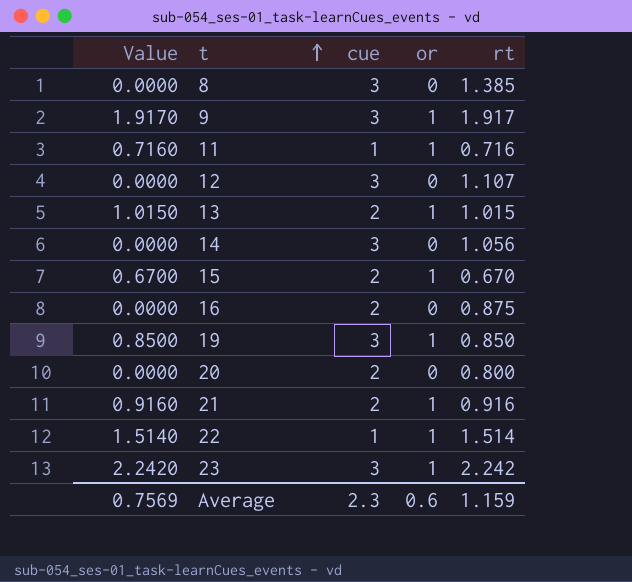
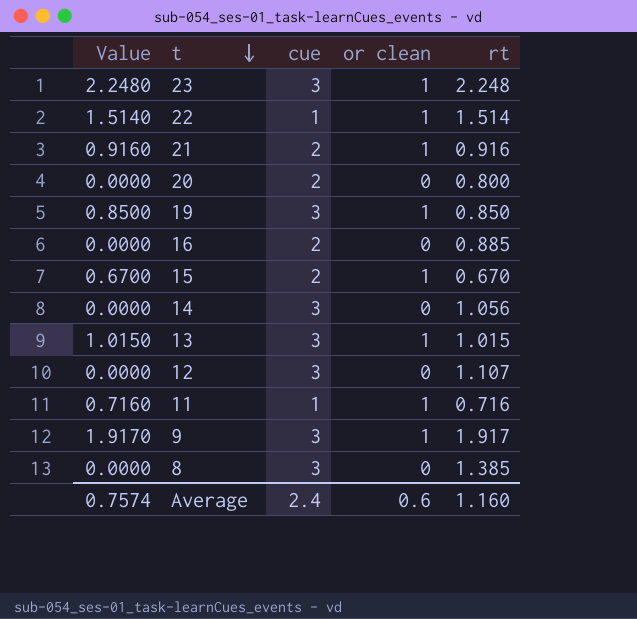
row order: t ascending -> t descending
column name: or -> or clean
23 | Value: 2.2420 -> 2.2480
23 | rt: 2.242 -> 2.248
16 | rt: 0.875 -> 0.885
13 | cue: 2 -> 3
Average | Value: 0.7569 -> 0.7574
Average | cue: 2.3 -> 2.4
Average | rt: 1.159 -> 1.160

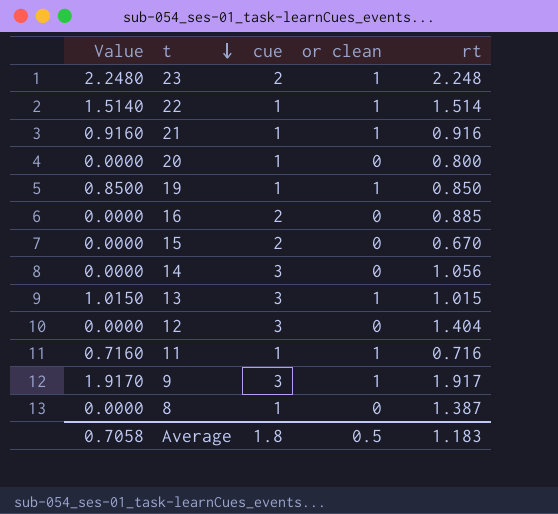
23 | cue: 3 -> 2
21 | cue: 2 -> 1
20 | cue: 2 -> 1
19 | cue: 3 -> 1
15 | Value: 0.6700 -> 0.0000
15 | or clean: 1 -> 0
12 | rt: 1.107 -> 1.404
8 | cue: 3 -> 1
8 | rt: 1.385 -> 1.387
Average | Value: 0.7574 -> 0.7058
Average | cue: 2.4 -> 1.8
Average | or clean: 0.6 -> 0.5
Average | rt: 1.160 -> 1.183

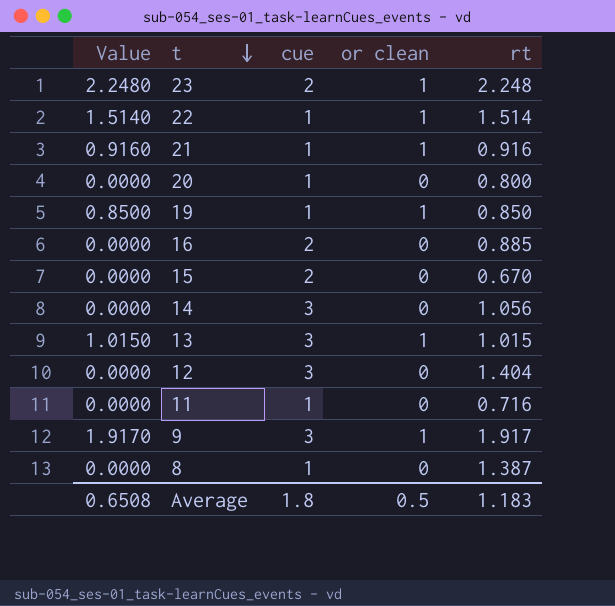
11 | Value: 0.7160 -> 0.0000
11 | or clean: 1 -> 0
Average | Value: 0.7058 -> 0.6508

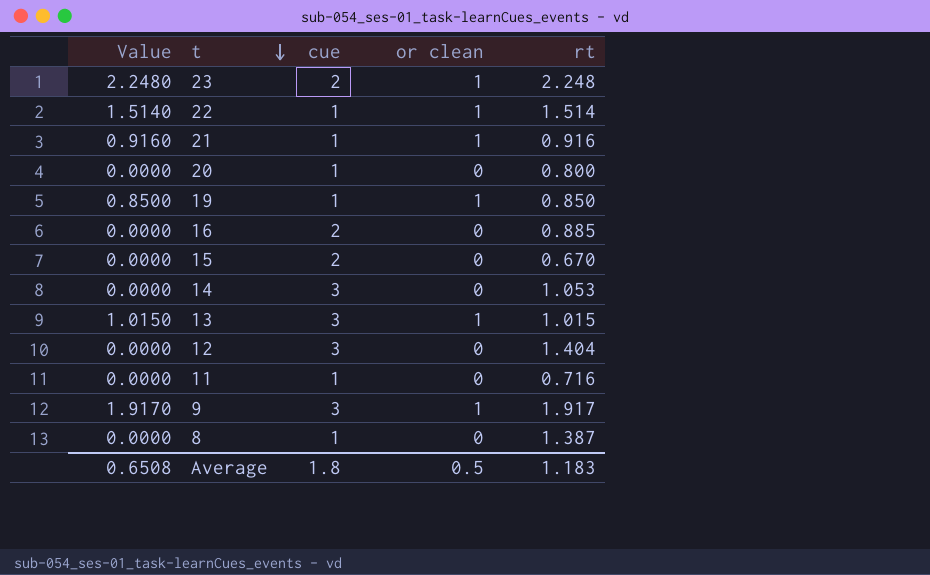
14 | rt: 1.056 -> 1.053

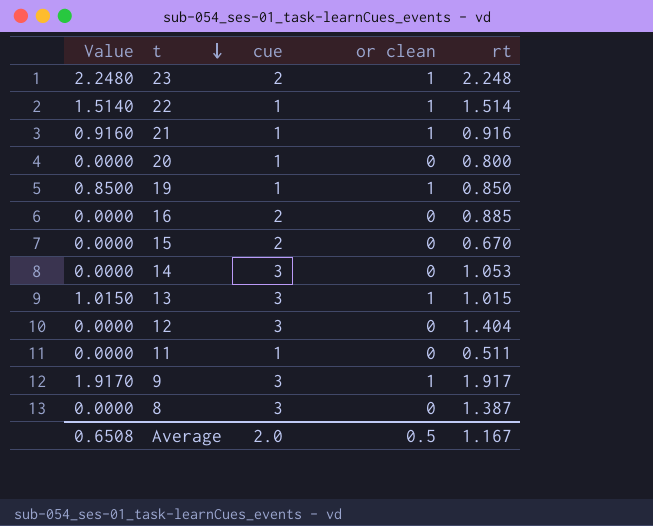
11 | rt: 0.716 -> 0.511
8 | cue: 1 -> 3
Average | cue: 1.8 -> 2.0
Average | rt: 1.183 -> 1.167

